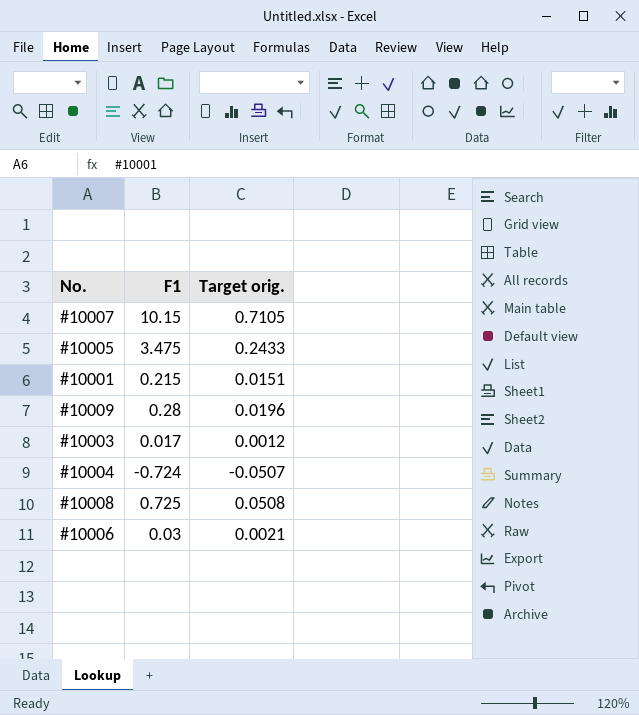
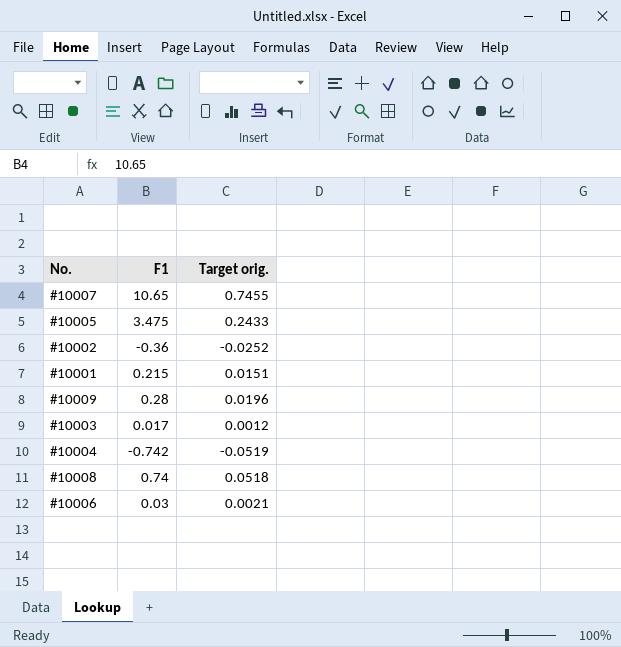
#10007 | F1: 10.15 -> 10.65
#10007 | Target orig.: 0.7105 -> 0.7455
row #10002: none -> -0.36 | -0.0252
#10004 | F1: -0.724 -> -0.742
#10004 | Target orig.: -0.0507 -> -0.0519
#10008 | F1: 0.725 -> 0.74
#10008 | Target orig.: 0.0508 -> 0.0518

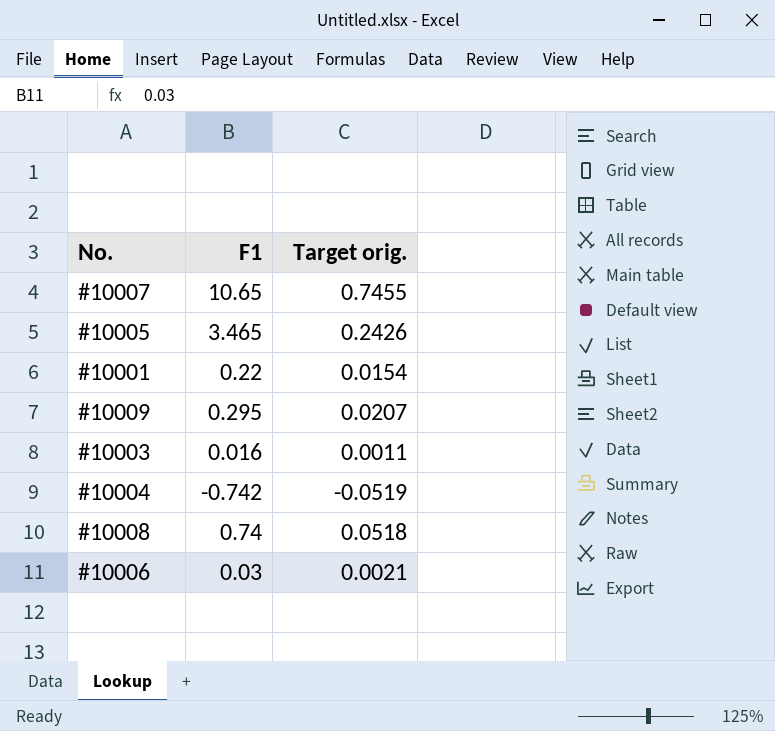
row #10002: -0.36 | -0.0252 -> none
#10005 | F1: 3.475 -> 3.465
#10005 | Target orig.: 0.2433 -> 0.2426
#10001 | F1: 0.215 -> 0.22
#10001 | Target orig.: 0.0151 -> 0.0154
#10009 | F1: 0.28 -> 0.295
#10009 | Target orig.: 0.0196 -> 0.0207
#10003 | F1: 0.017 -> 0.016
#10003 | Target orig.: 0.0012 -> 0.0011

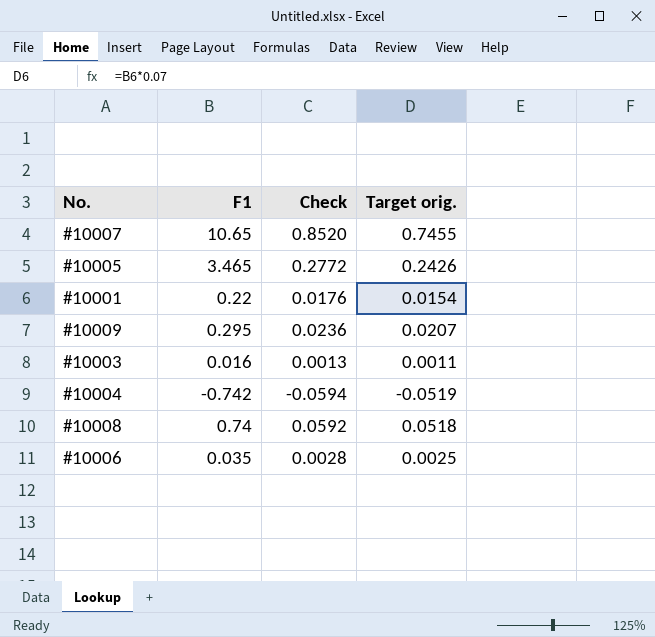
column Check | formula: none -> [F1] * 0.08
#10006 | F1: 0.03 -> 0.035
#10006 | Target orig.: 0.0021 -> 0.0025

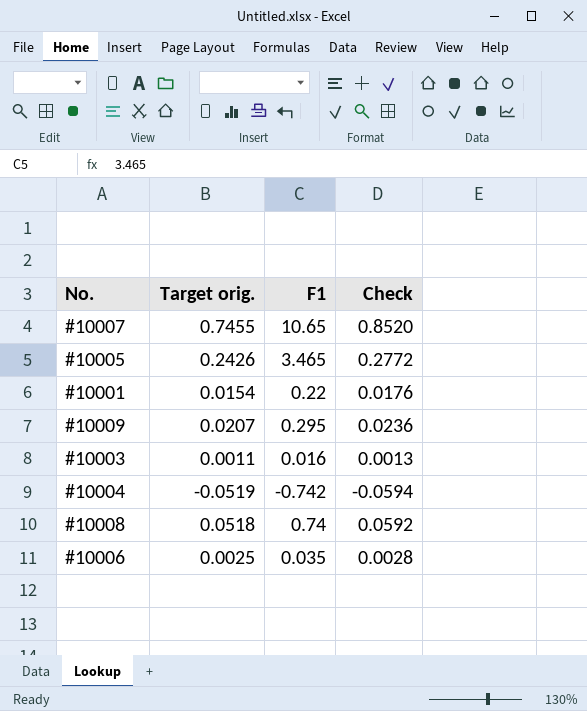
column Target orig. | position: 4 -> 2

